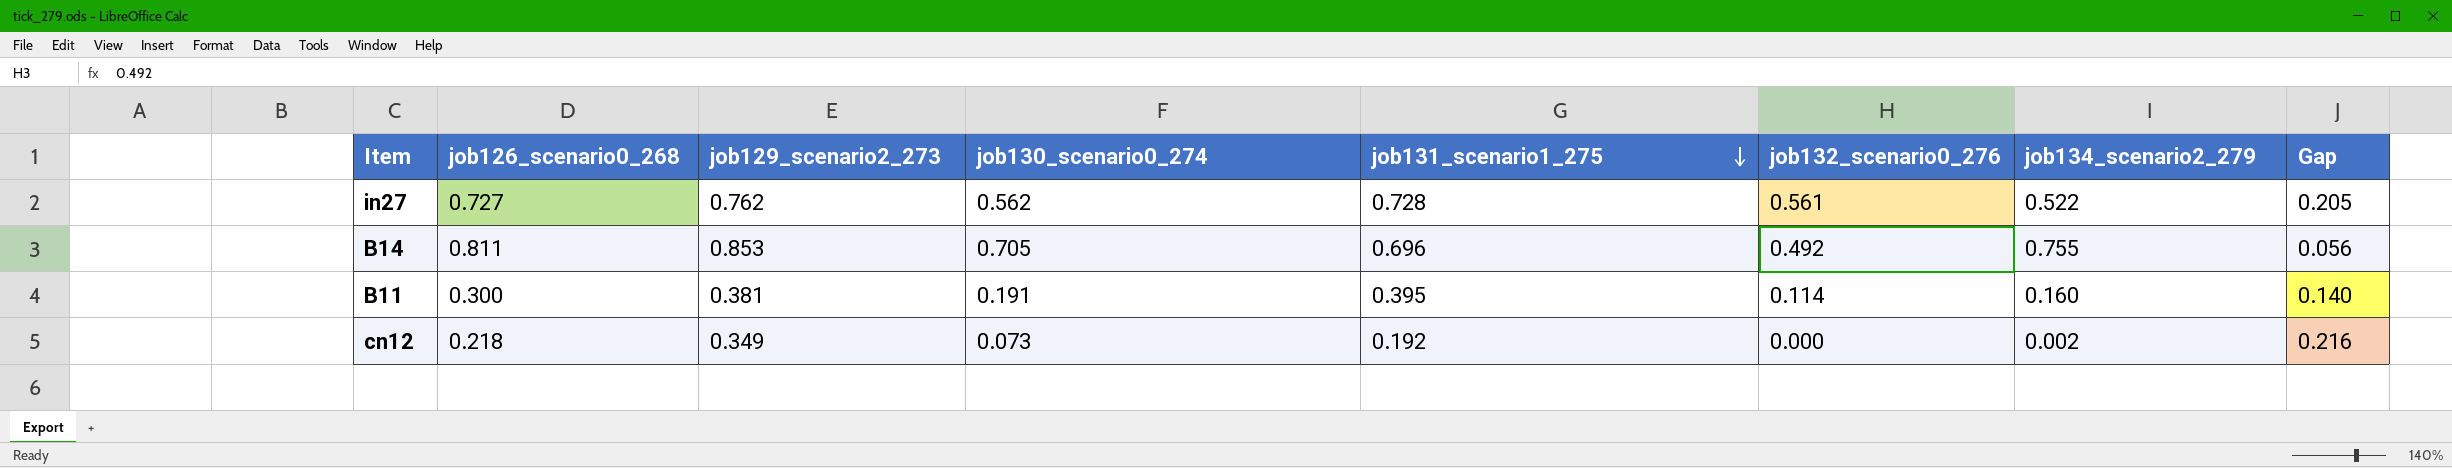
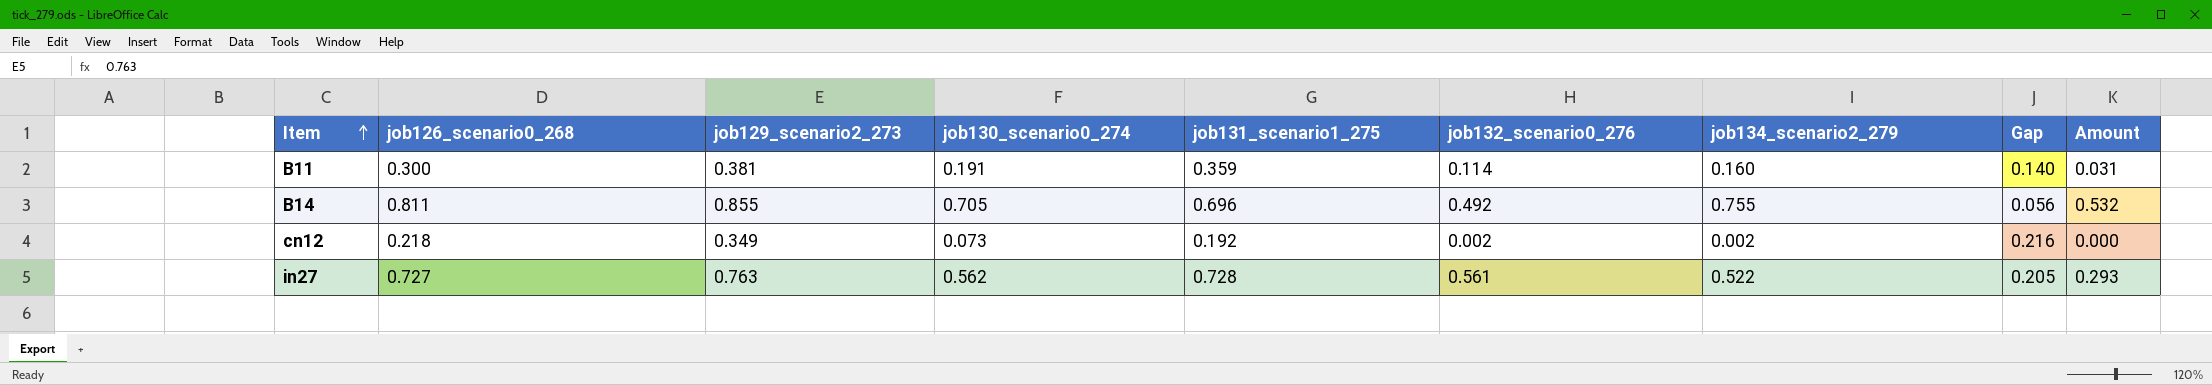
row order: job131_scenario1_275 descending -> Item ascending
column Amount | formula: none -> [job130_scenario0_274] * [job134_scenario2_279]
B11 | job131_scenario1_275: 0.395 -> 0.359
B14 | job129_scenario2_273: 0.853 -> 0.855
cn12 | job132_scenario0_276: 0.000 -> 0.002
in27 | job129_scenario2_273: 0.762 -> 0.763

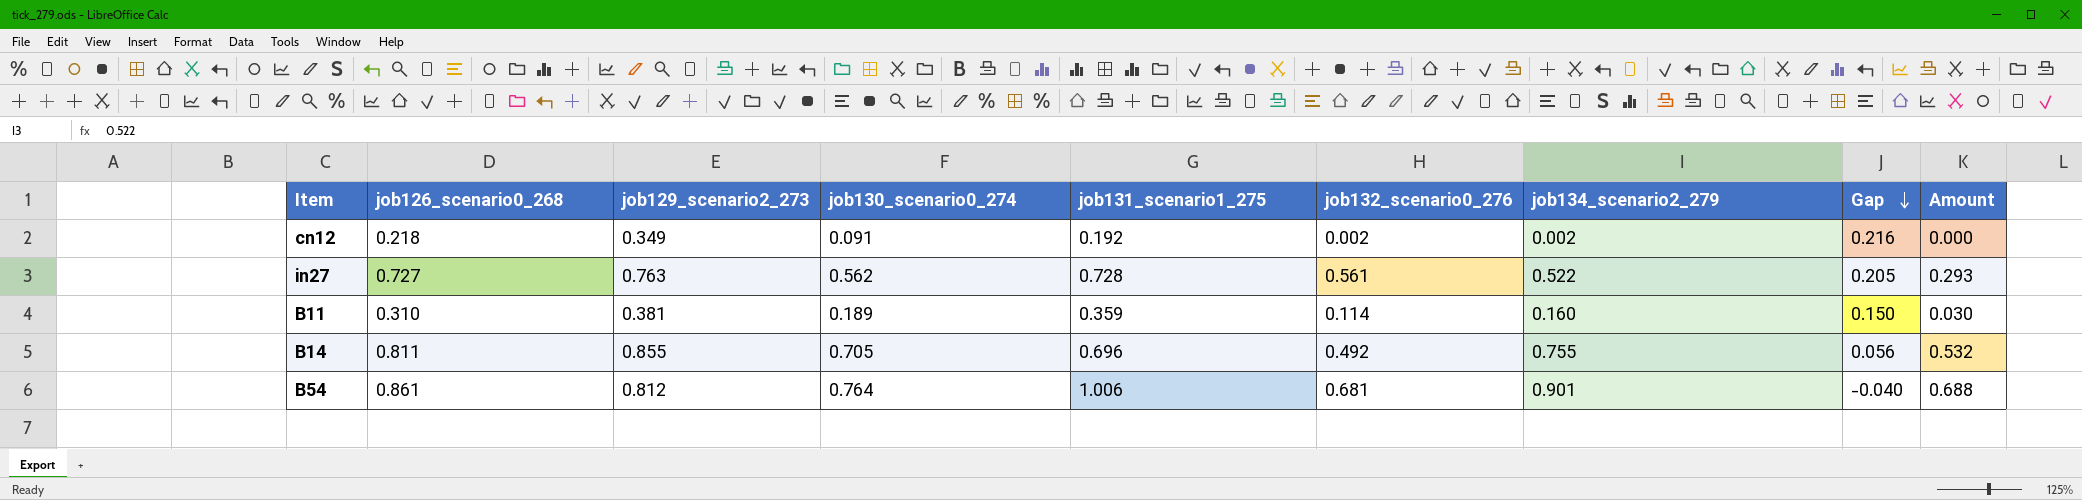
row order: Item ascending -> Gap descending
cn12 | job130_scenario0_274: 0.073 -> 0.091
B11 | job126_scenario0_268: 0.300 -> 0.310
B11 | job130_scenario0_274: 0.191 -> 0.189
B11 | Gap: 0.140 -> 0.150
B11 | Amount: 0.031 -> 0.030
row B54: none -> 0.861 | 0.812 | 0.764 | 1.006 | 0.681 | 0.901 | -0.040 | 0.688

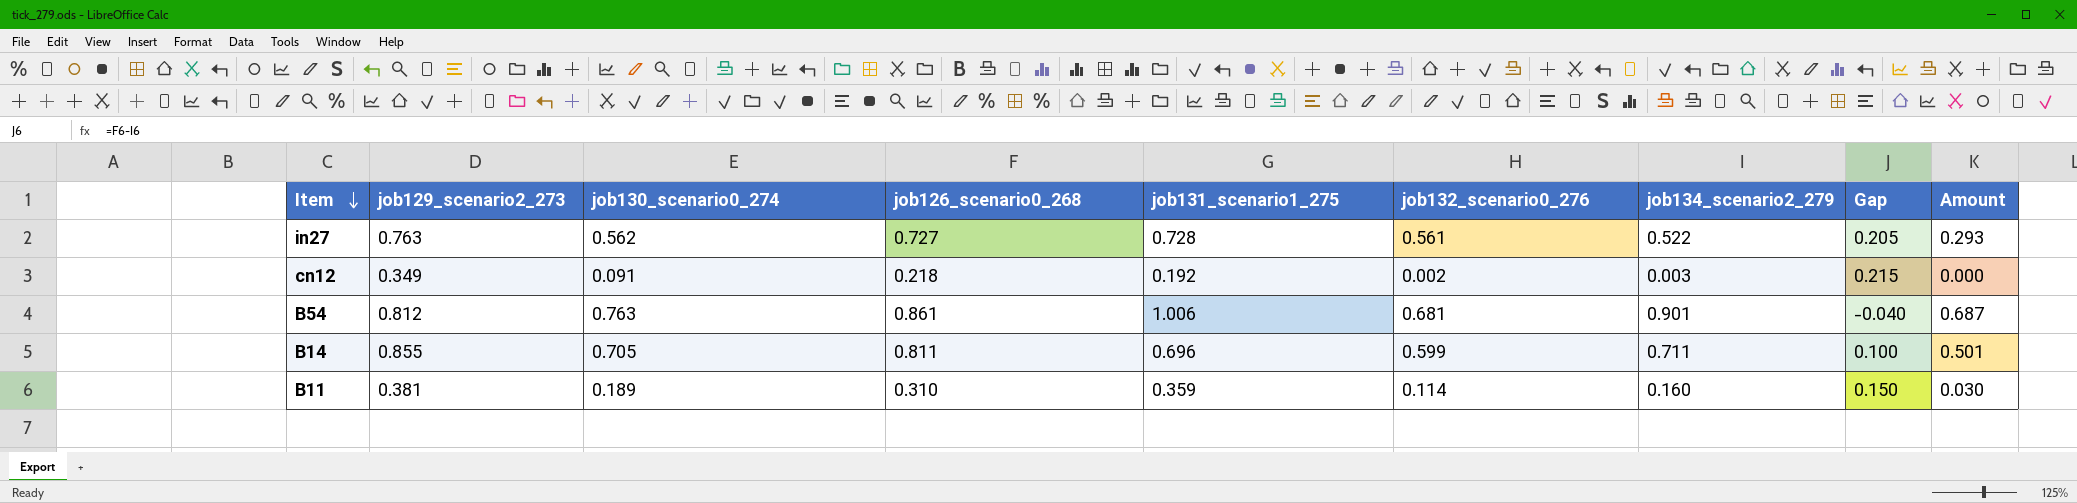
row order: Gap descending -> Item descending
column job126_scenario0_268 | position: 2 -> 4
cn12 | job134_scenario2_279: 0.002 -> 0.003
cn12 | Gap: 0.216 -> 0.215
B54 | job130_scenario0_274: 0.764 -> 0.763
B54 | Amount: 0.688 -> 0.687
B14 | job132_scenario0_276: 0.492 -> 0.599
B14 | job134_scenario2_279: 0.755 -> 0.711
B14 | Gap: 0.056 -> 0.100
B14 | Amount: 0.532 -> 0.501

